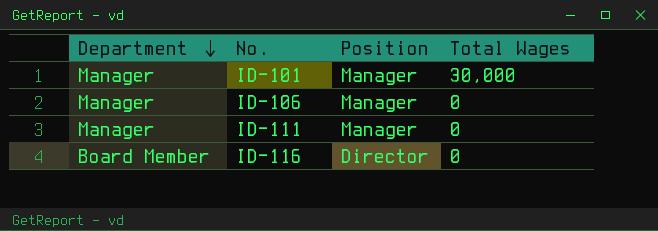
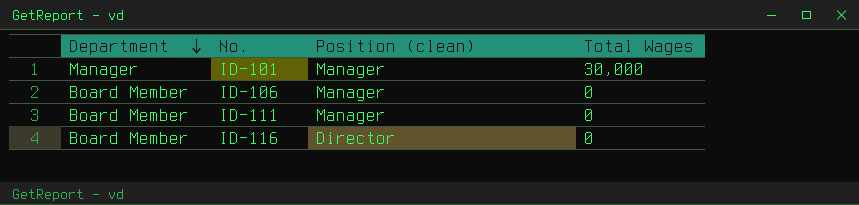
column name: Position -> Position (clean)
ID-106 | Department: Manager -> Board Member
ID-111 | Department: Manager -> Board Member

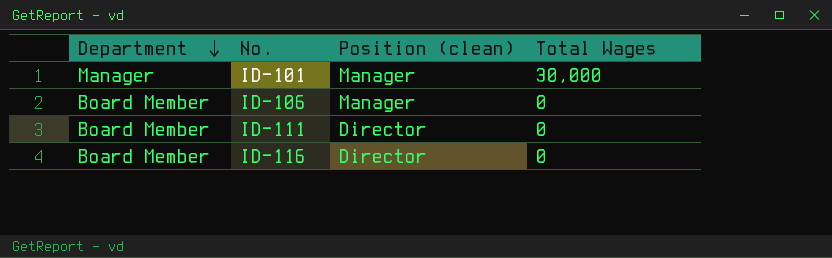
ID-111 | Position (clean): Manager -> Director

